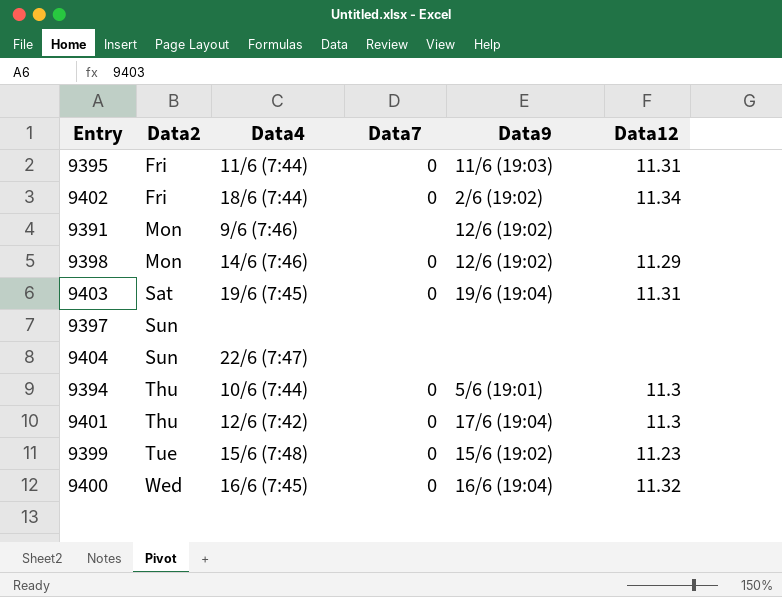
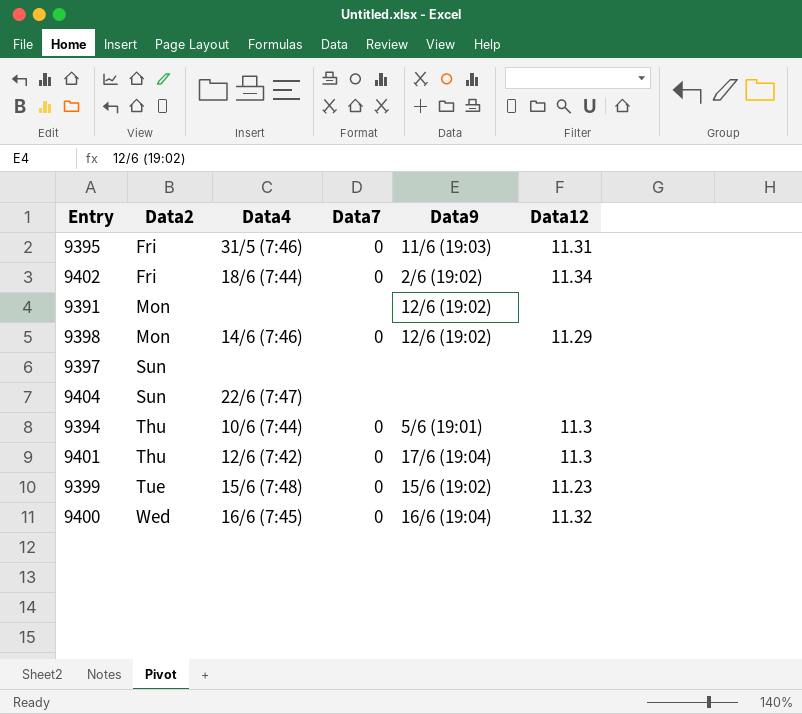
row 9403: Sat | 19/6 (7:45) | 0 | 19/6 (19:04) | 11.31 -> none
9395 | Data4: 11/6 (7:44) -> 31/5 (7:46)
9391 | Data4: 9/6 (7:46) -> none

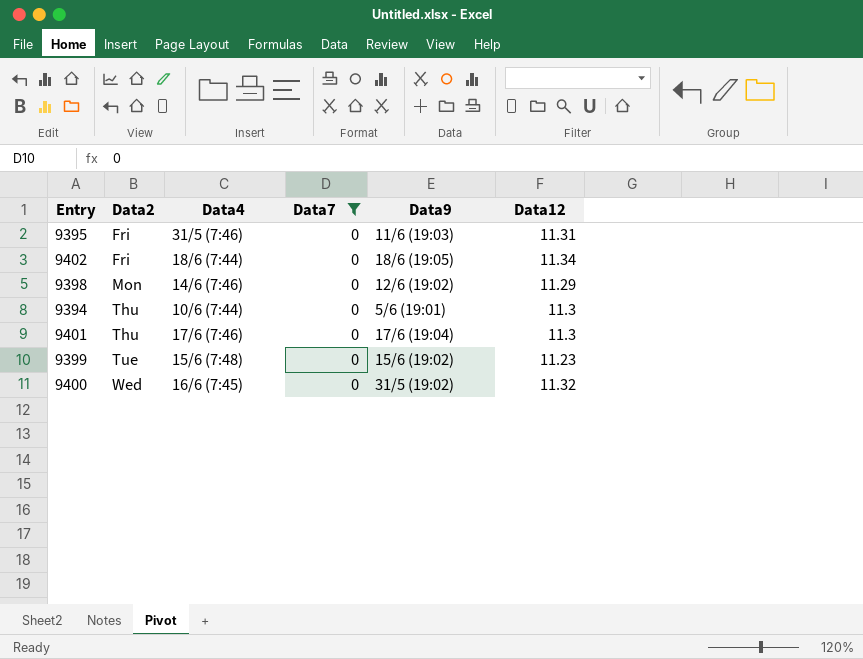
filter: none -> Data7 = 0
9402 | Data9: 2/6 (19:02) -> 18/6 (19:05)
9401 | Data4: 12/6 (7:42) -> 17/6 (7:46)
9400 | Data9: 16/6 (19:04) -> 31/5 (19:02)

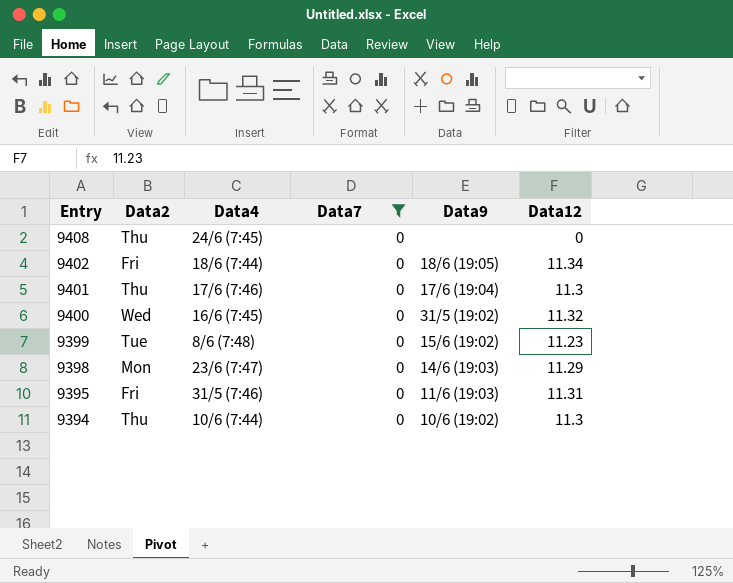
row order: Data2 ascending -> Entry descending
row 9408: none -> Thu | 24/6 (7:45) | 0 | none | 0
9399 | Data4: 15/6 (7:48) -> 8/6 (7:48)
9398 | Data4: 14/6 (7:46) -> 23/6 (7:47)
9398 | Data9: 12/6 (19:02) -> 14/6 (19:03)
9394 | Data9: 5/6 (19:01) -> 10/6 (19:02)

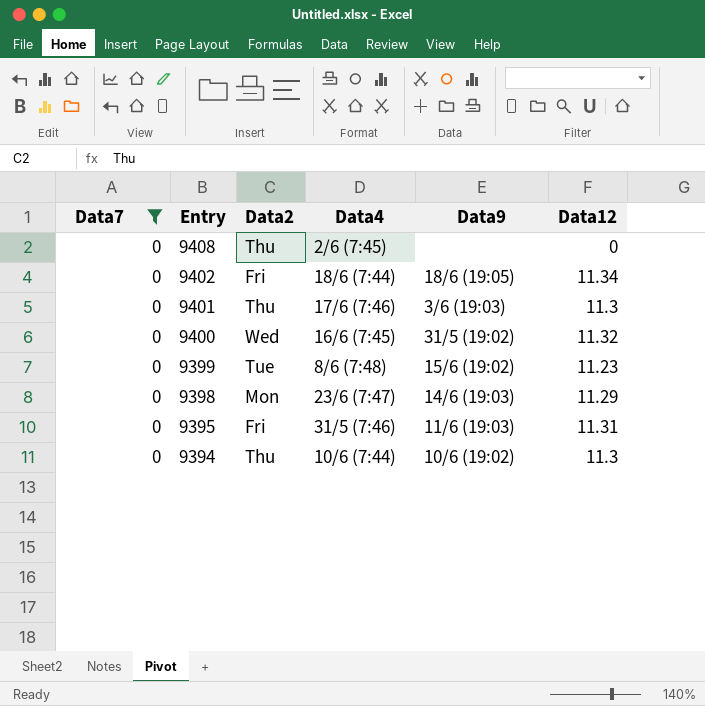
column Data7 | position: 4 -> 1
9408 | Data4: 24/6 (7:45) -> 2/6 (7:45)
9401 | Data9: 17/6 (19:04) -> 3/6 (19:03)

